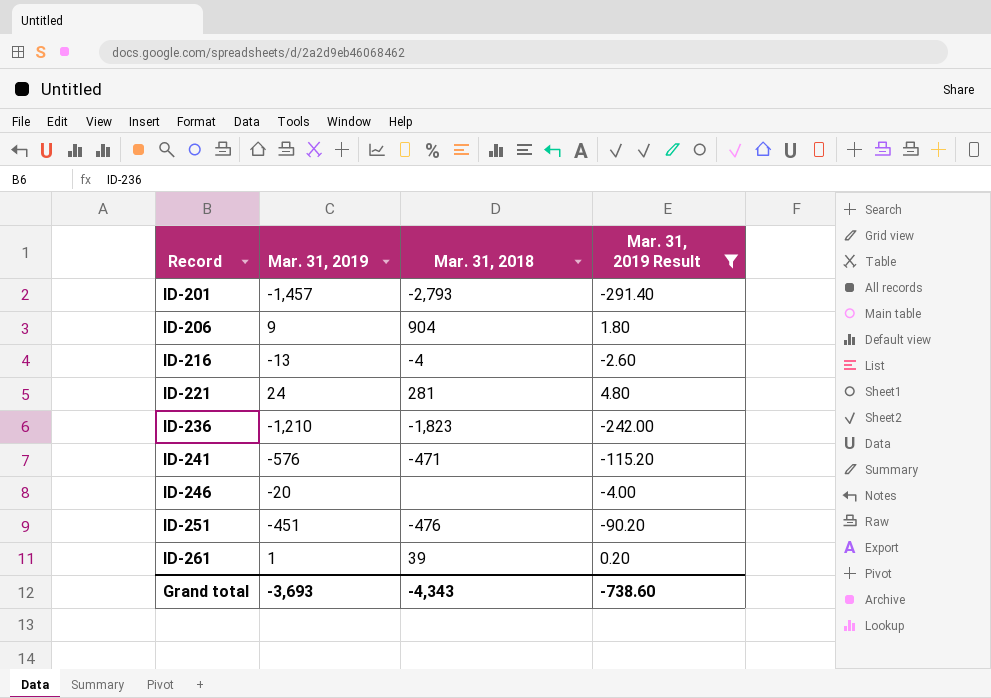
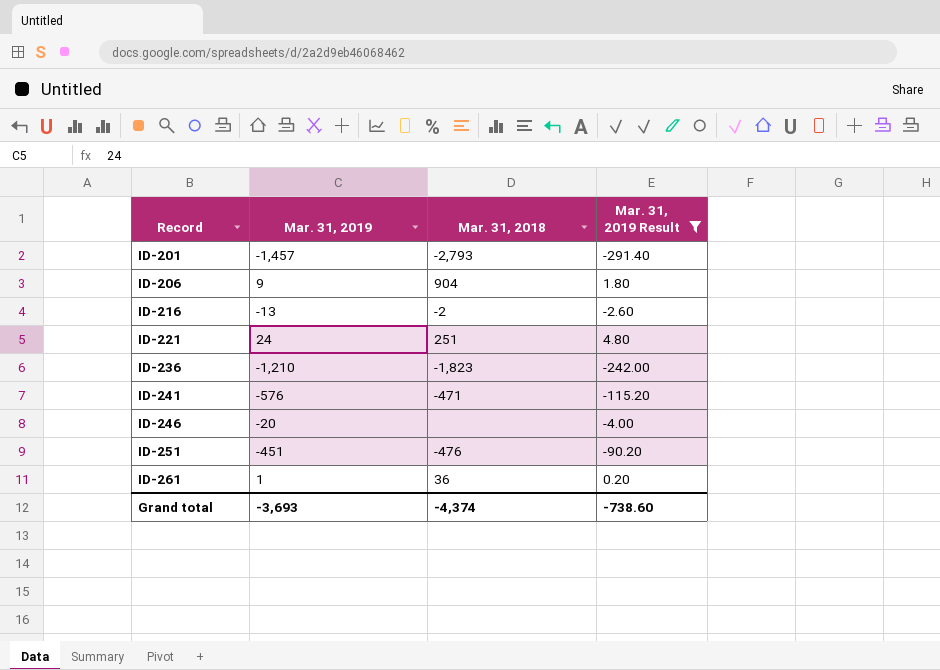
ID-216 | Mar. 31, 2018: -4 -> -2
ID-221 | Mar. 31, 2018: 281 -> 251
ID-261 | Mar. 31, 2018: 39 -> 36
Grand total | Mar. 31, 2018: -4,343 -> -4,374

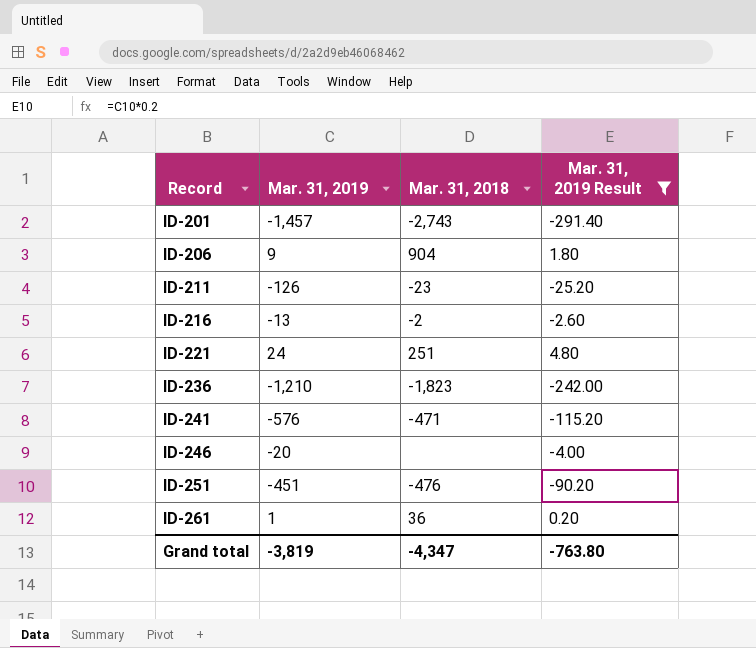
ID-201 | Mar. 31, 2018: -2,793 -> -2,743
row ID-211: none -> -126 | -23 | -25.20
Grand total | Mar. 31, 2019: -3,693 -> -3,819
Grand total | Mar. 31, 2018: -4,374 -> -4,347
Grand total | Mar. 31, 2019 Result: -738.60 -> -763.80

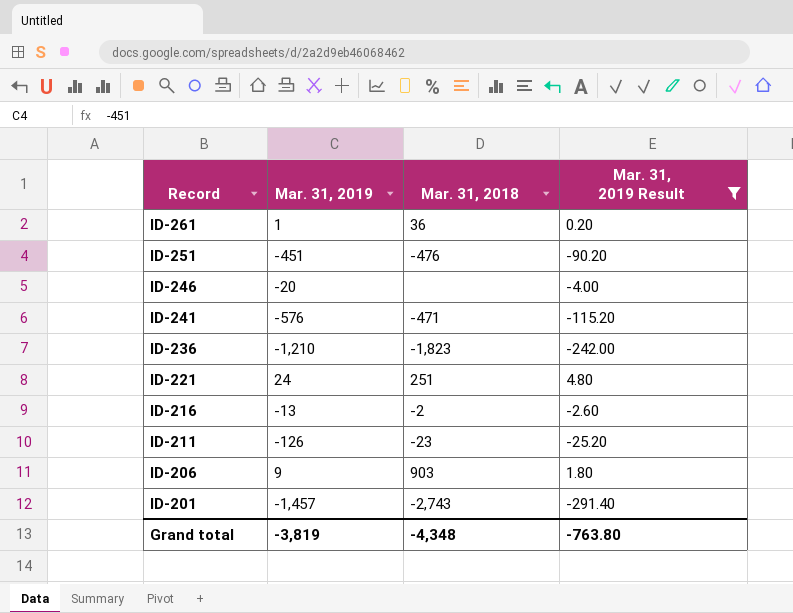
row order: Record ascending -> Record descending
ID-206 | Mar. 31, 2018: 904 -> 903
Grand total | Mar. 31, 2018: -4,347 -> -4,348

